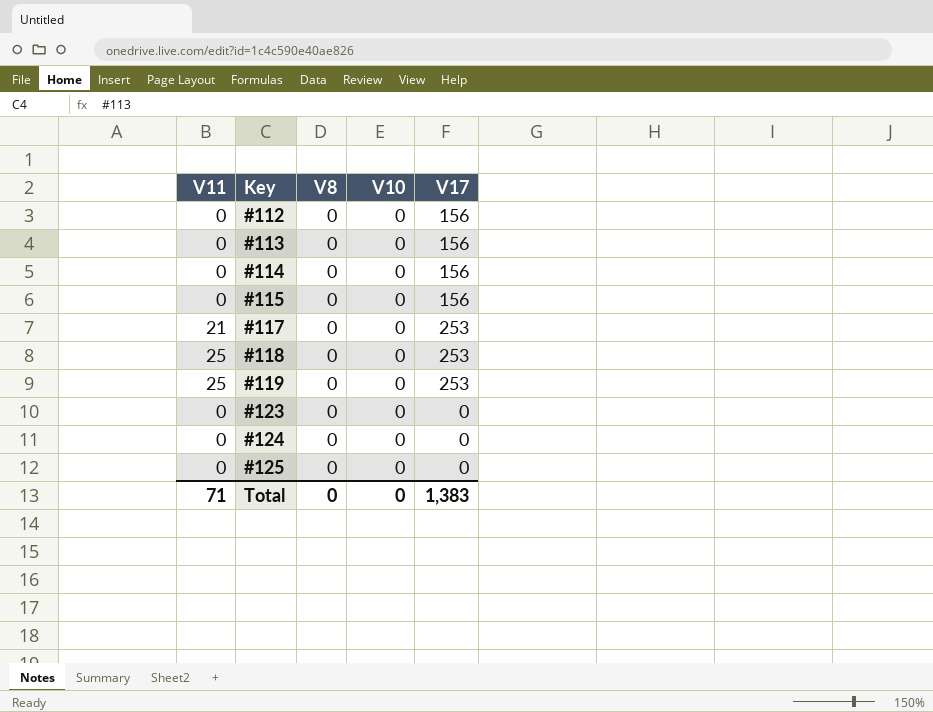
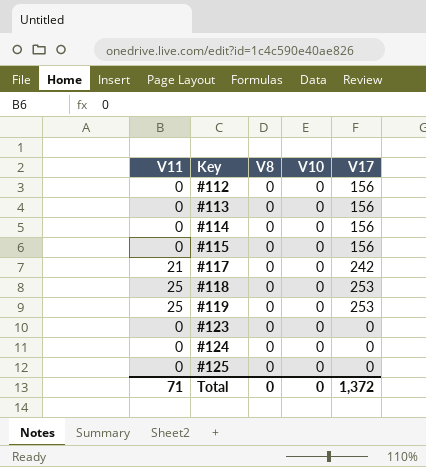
#117 | V17: 253 -> 242
Total | V17: 1,383 -> 1,372

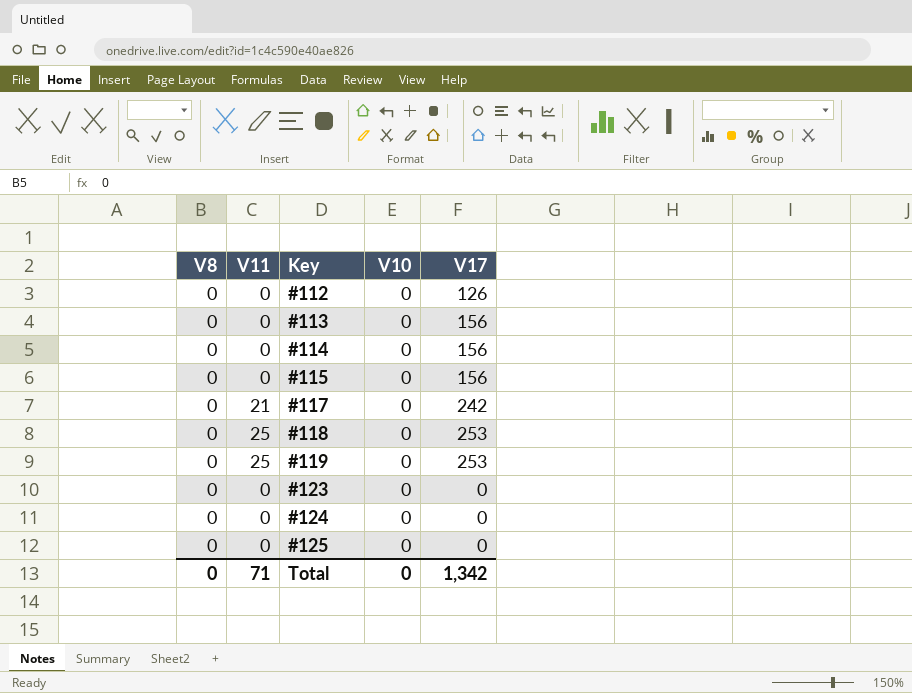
column V8 | position: 3 -> 1
#112 | V17: 156 -> 126
Total | V17: 1,372 -> 1,342

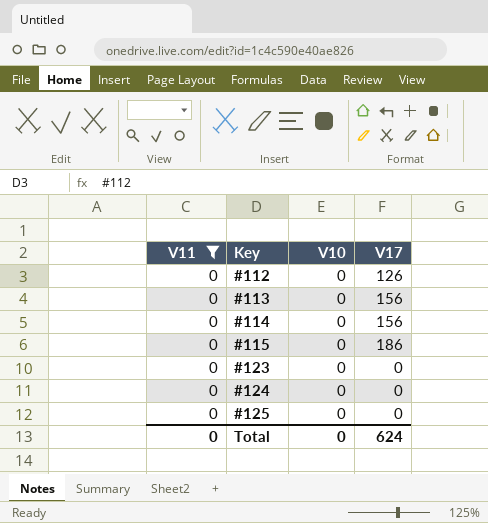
filter: none -> V11 = 0
column V8 | position: 1 -> none
#115 | V17: 156 -> 186
Total | V11: 71 -> 0
Total | V17: 1,342 -> 624

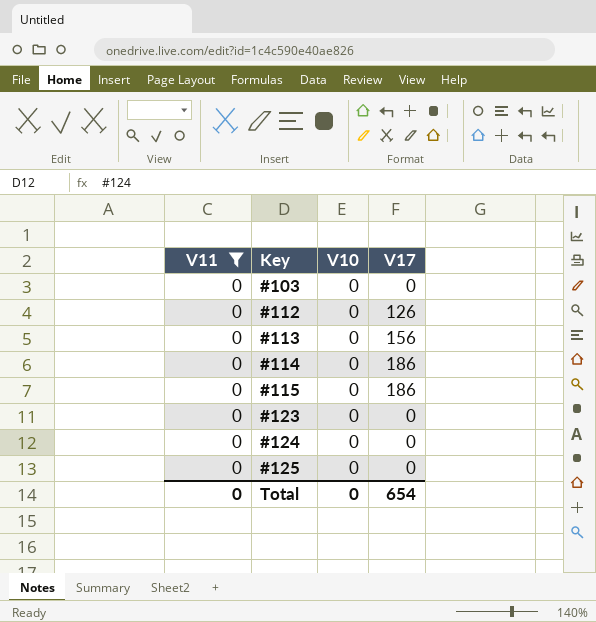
row #103: none -> 0 | 0 | 0
#114 | V17: 156 -> 186
Total | V17: 624 -> 654

